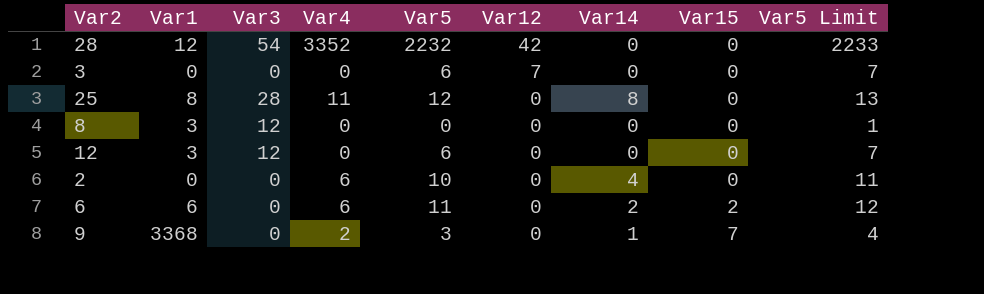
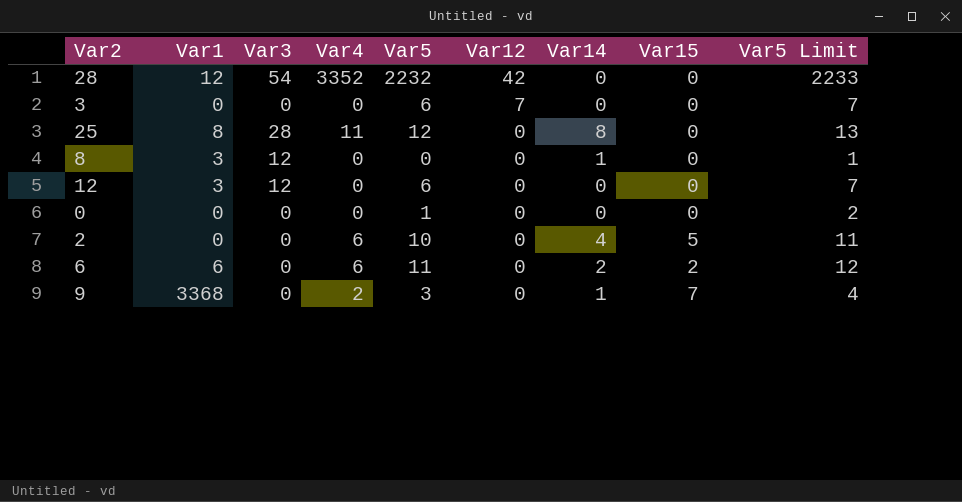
8 | Var14: 0 -> 1
row 0: none -> 0 | 0 | 0 | 1 | 0 | 0 | 0 | 2
2 | Var15: 0 -> 5

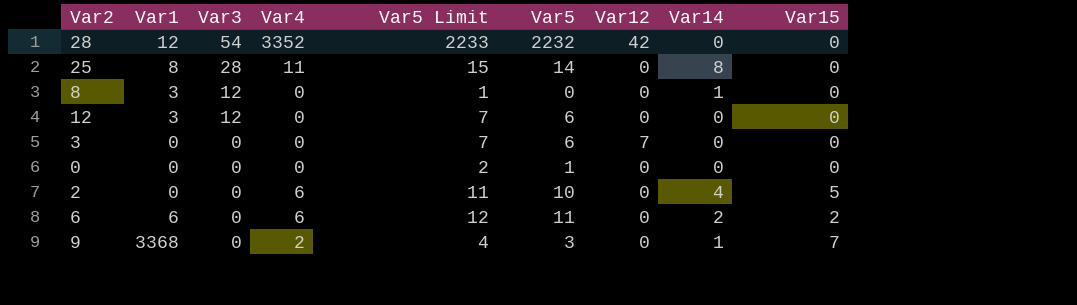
row order: Var12 descending -> Var3 descending
column Var5 Limit | position: 9 -> 5
25 | Var5 Limit: 13 -> 15
25 | Var5: 12 -> 14

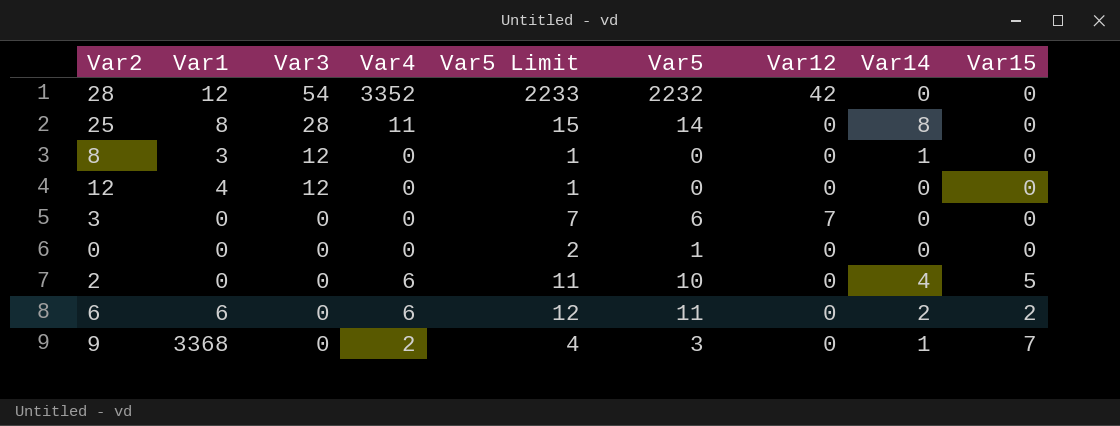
12 | Var1: 3 -> 4
12 | Var5 Limit: 7 -> 1
12 | Var5: 6 -> 0

